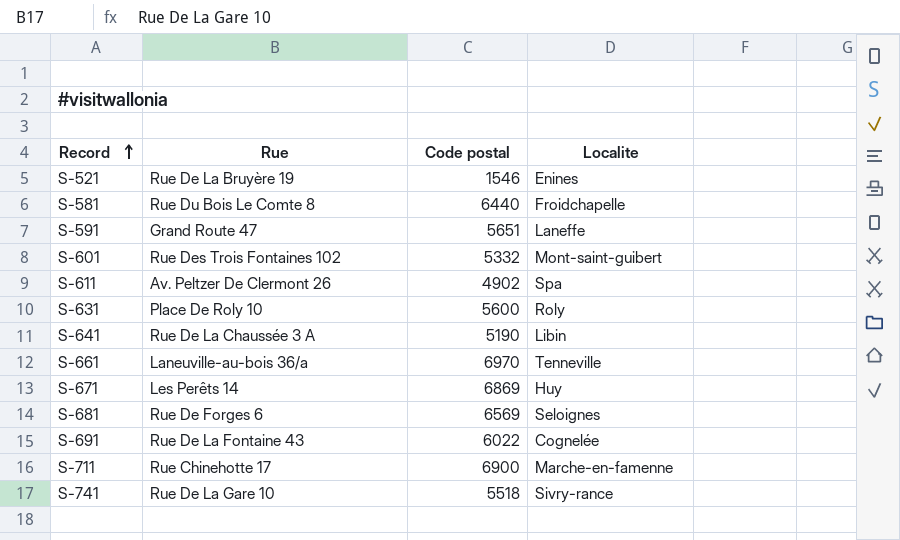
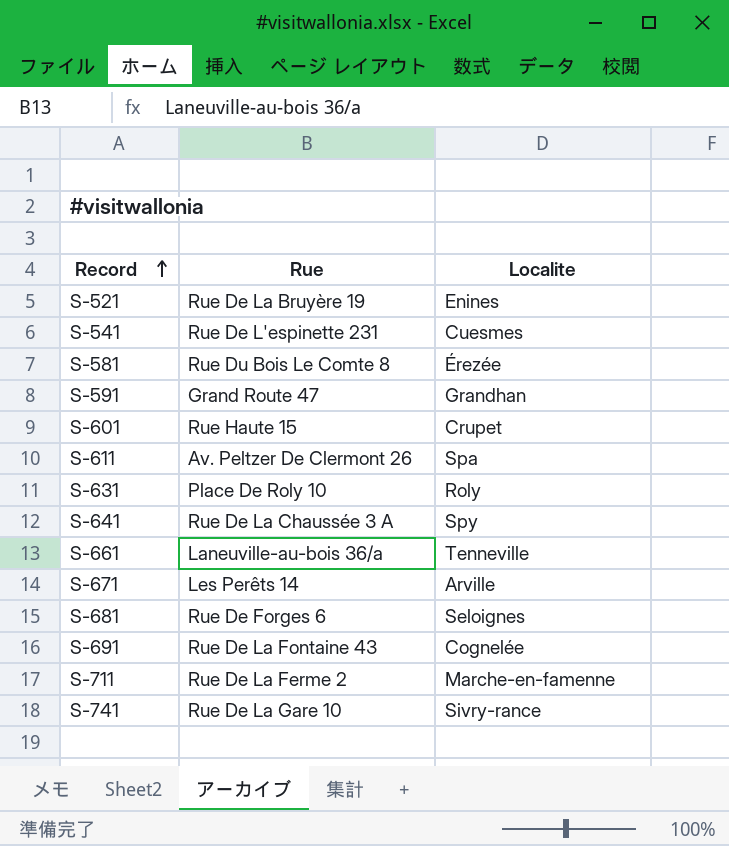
column Code postal | position: 3 -> none
row S-541: none -> Rue De L'espinette 231 | Cuesmes
S-581 | Localite: Froidchapelle -> Érezée
S-591 | Localite: Laneffe -> Grandhan
S-601 | Rue: Rue Des Trois Fontaines 102 -> Rue Haute 15
S-601 | Localite: Mont-saint-guibert -> Crupet
S-641 | Localite: Libin -> Spy
S-671 | Localite: Huy -> Arville
S-711 | Rue: Rue Chinehotte 17 -> Rue De La Ferme 2

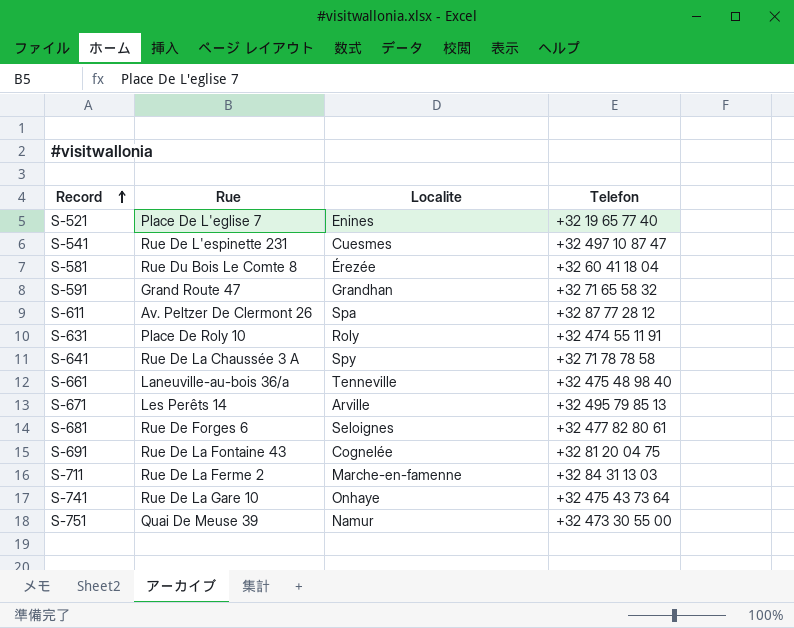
column Telefon | position: none -> 4
row S-601: Rue Haute 15 | Crupet -> none
S-521 | Rue: Rue De La Bruyère 19 -> Place De L'eglise 7
S-741 | Localite: Sivry-rance -> Onhaye
row S-751: none -> Quai De Meuse 39 | Namur | +32 473 30 55 00

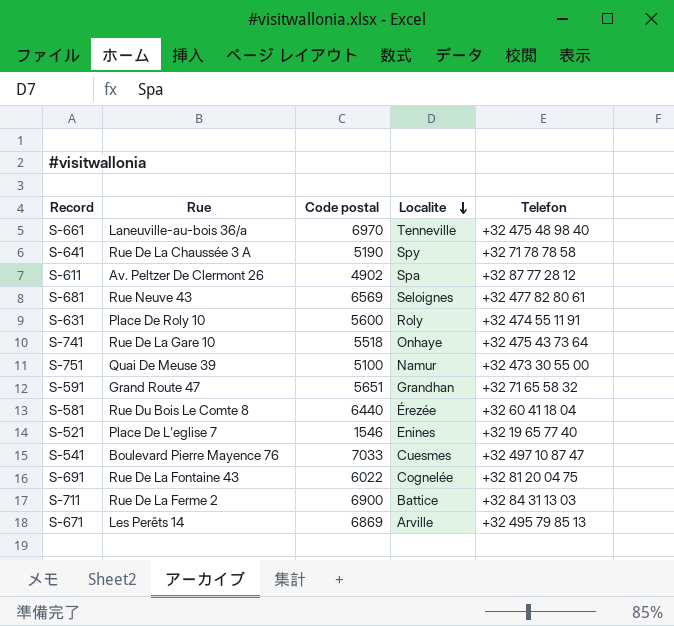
row order: Record ascending -> Localite descending
column Code postal | position: none -> 3
S-681 | Rue: Rue De Forges 6 -> Rue Neuve 43
S-541 | Rue: Rue De L'espinette 231 -> Boulevard Pierre Mayence 76
S-711 | Localite: Marche-en-famenne -> Battice

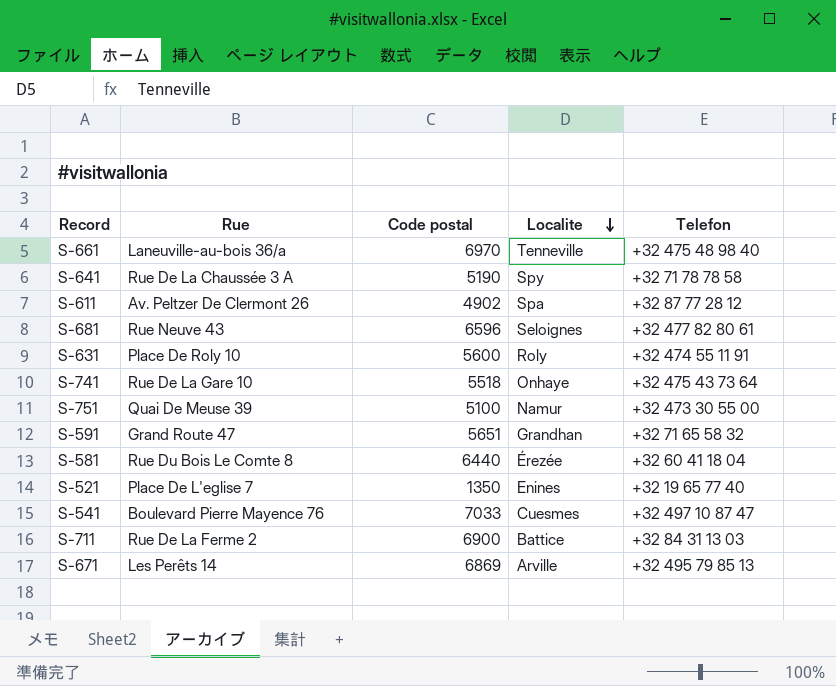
row S-691: Rue De La Fontaine 43 | 6022 | Cognelée | +32 81 20 04 75 -> none
S-681 | Code postal: 6569 -> 6596
S-521 | Code postal: 1546 -> 1350

